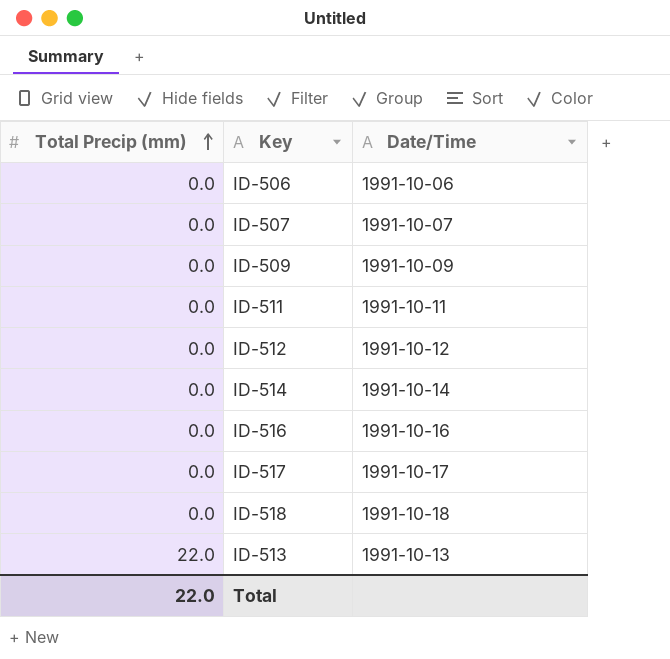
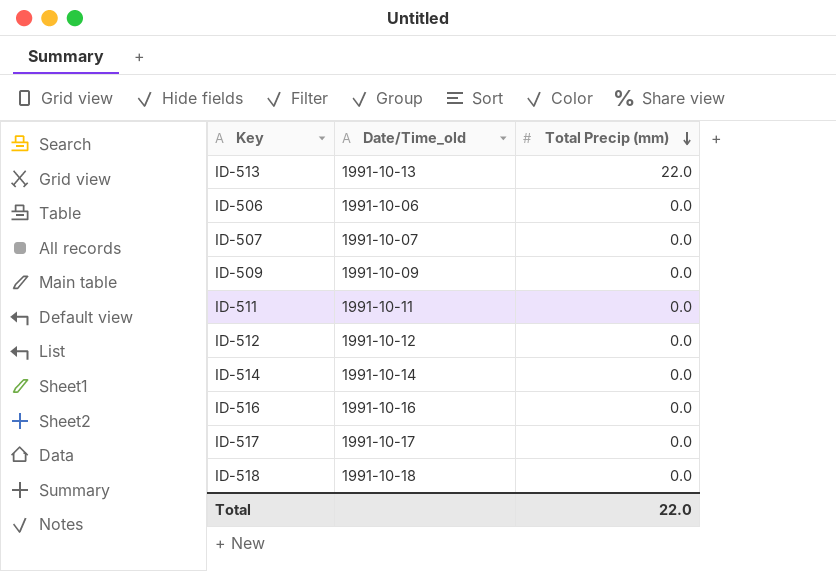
row order: Total Precip (mm) ascending -> Total Precip (mm) descending
column name: Date/Time -> Date/Time_old
column Total Precip (mm) | position: 1 -> 3

